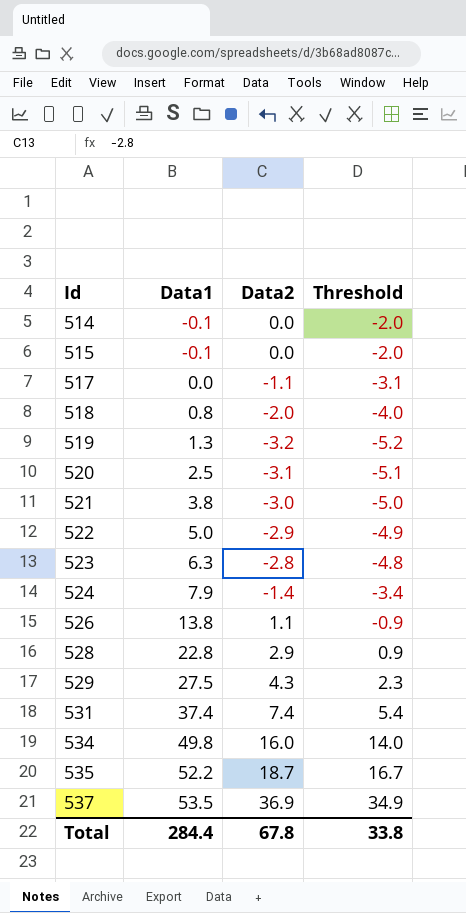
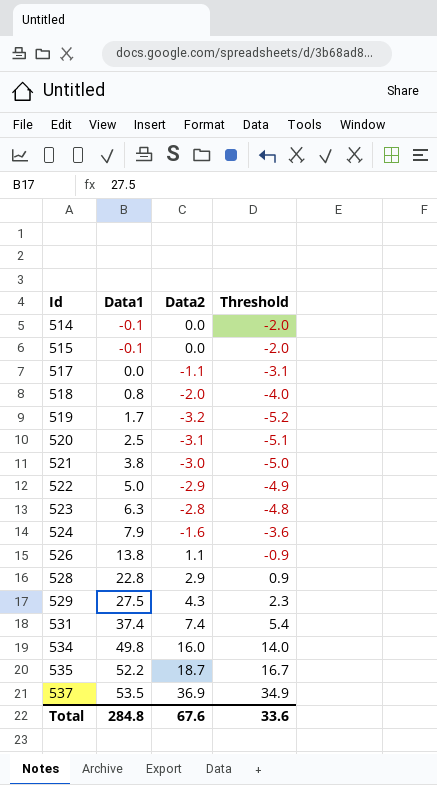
519 | Data1: 1.3 -> 1.7
524 | Data2: -1.4 -> -1.6
524 | Threshold: -3.4 -> -3.6
Total | Data1: 284.4 -> 284.8
Total | Data2: 67.8 -> 67.6
Total | Threshold: 33.8 -> 33.6

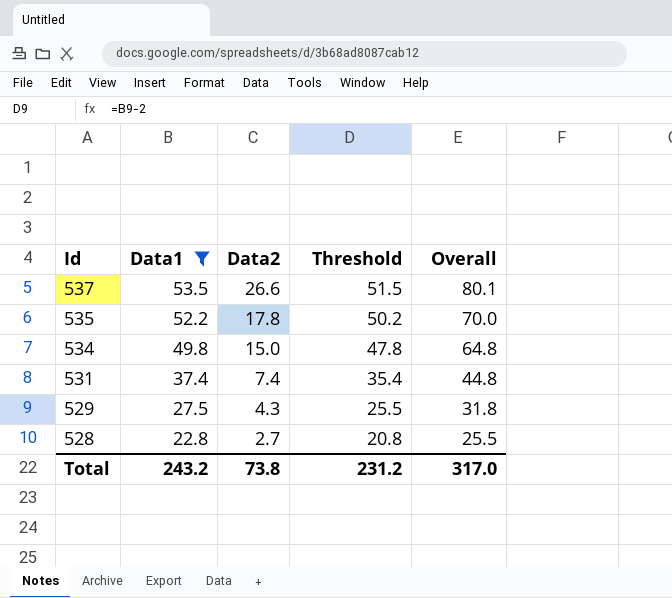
filter: none -> Data1 >= 22.8
row order: Id ascending -> Id descending
column Threshold | formula: [Data2] - 2 -> [Data1] - 2
column Overall | formula: none -> [Data1] + [Data2]
537 | Data2: 36.9 -> 26.6
535 | Data2: 18.7 -> 17.8
534 | Data2: 16.0 -> 15.0
528 | Data2: 2.9 -> 2.7
Total | Data1: 284.8 -> 243.2
Total | Data2: 67.6 -> 73.8
Total | Threshold: 33.6 -> 231.2

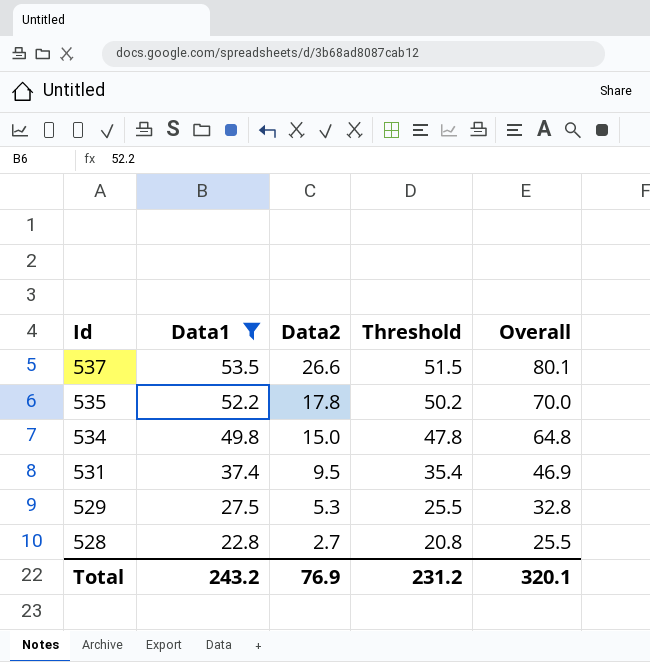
531 | Data2: 7.4 -> 9.5
531 | Overall: 44.8 -> 46.9
529 | Data2: 4.3 -> 5.3
529 | Overall: 31.8 -> 32.8
Total | Data2: 73.8 -> 76.9
Total | Overall: 317.0 -> 320.1

